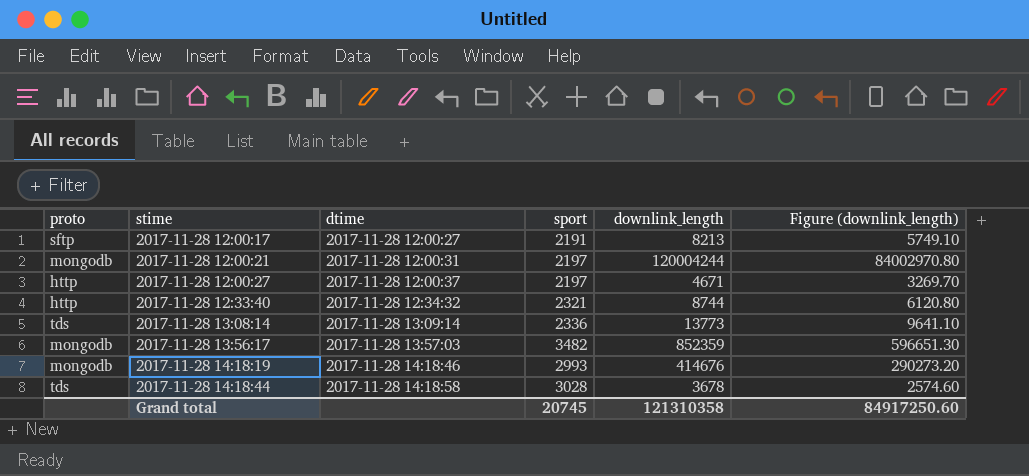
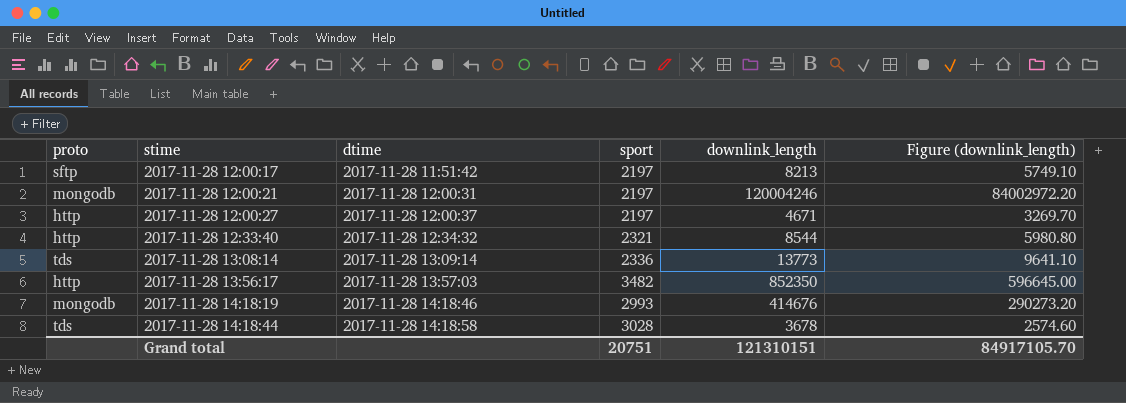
2017-11-28 12:00:17 | dtime: 2017-11-28 12:00:27 -> 2017-11-28 11:51:42
2017-11-28 12:00:17 | sport: 2191 -> 2197
2017-11-28 12:00:21 | downlink_length: 120004244 -> 120004246
2017-11-28 12:00:21 | Figure (downlink_length): 84002970.80 -> 84002972.20
2017-11-28 12:33:40 | downlink_length: 8744 -> 8544
2017-11-28 12:33:40 | Figure (downlink_length): 6120.80 -> 5980.80
2017-11-28 13:56:17 | proto: mongodb -> http
2017-11-28 13:56:17 | downlink_length: 852359 -> 852350
2017-11-28 13:56:17 | Figure (downlink_length): 596651.30 -> 596645.00
Grand total | sport: 20745 -> 20751
Grand total | downlink_length: 121310358 -> 121310151
Grand total | Figure (downlink_length): 84917250.60 -> 84917105.70

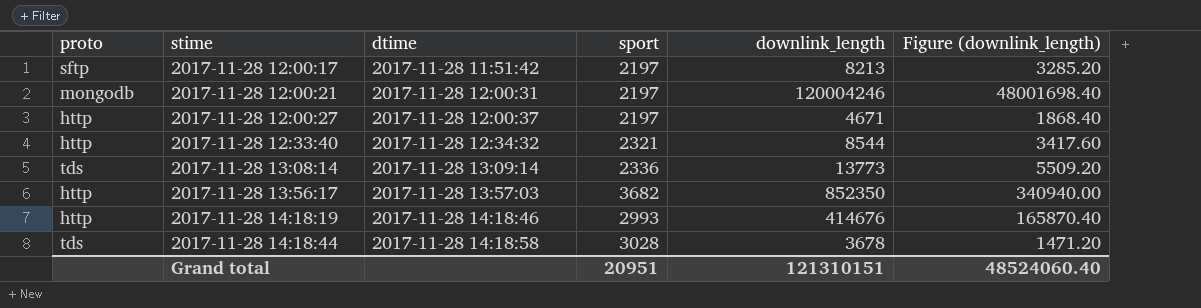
column Figure (downlink_length) | formula: [downlink_length] * 0.7 -> [downlink_length] * 0.4
2017-11-28 13:56:17 | sport: 3482 -> 3682
2017-11-28 14:18:19 | proto: mongodb -> http
Grand total | sport: 20751 -> 20951
Grand total | Figure (downlink_length): 84917105.70 -> 48524060.40

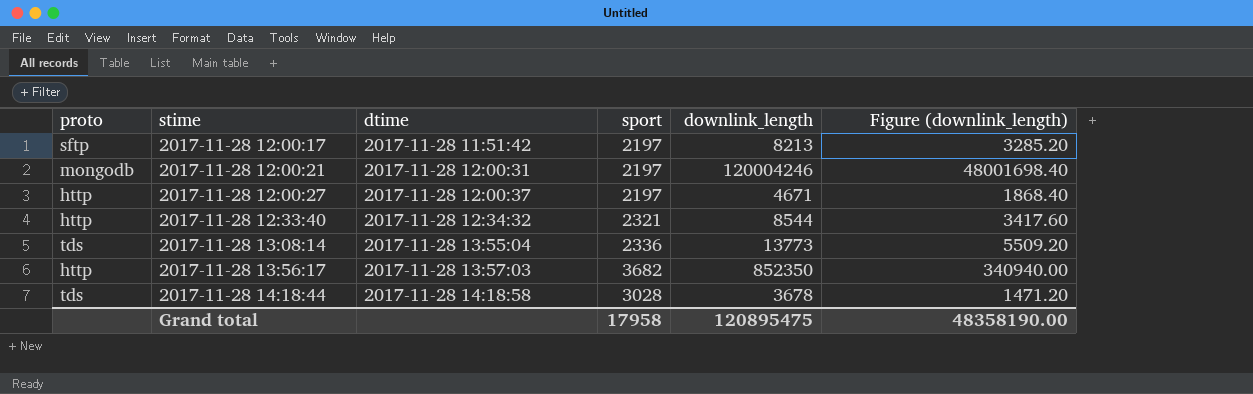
row 2017-11-28 14:18:19: http | 2017-11-28 14:18:46 | 2993 | 414676 | 165870.40 -> none
2017-11-28 13:08:14 | dtime: 2017-11-28 13:09:14 -> 2017-11-28 13:55:04
Grand total | sport: 20951 -> 17958
Grand total | downlink_length: 121310151 -> 120895475
Grand total | Figure (downlink_length): 48524060.40 -> 48358190.00

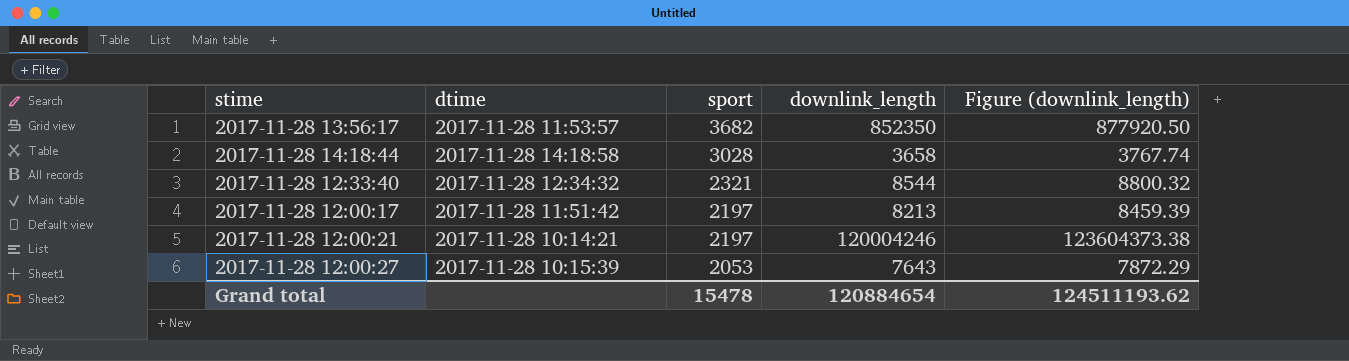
row order: stime ascending -> sport descending
column proto | position: 1 -> none
column Figure (downlink_length) | formula: [downlink_length] * 0.4 -> [downlink_length] * 1.03
row 2017-11-28 13:08:14: tds | 2017-11-28 13:55:04 | 2336 | 13773 | 5509.20 -> none
2017-11-28 13:56:17 | dtime: 2017-11-28 13:57:03 -> 2017-11-28 11:53:57
2017-11-28 14:18:44 | downlink_length: 3678 -> 3658
2017-11-28 12:00:21 | dtime: 2017-11-28 12:00:31 -> 2017-11-28 10:14:21
2017-11-28 12:00:27 | dtime: 2017-11-28 12:00:37 -> 2017-11-28 10:15:39
2017-11-28 12:00:27 | sport: 2197 -> 2053
2017-11-28 12:00:27 | downlink_length: 4671 -> 7643
Grand total | sport: 17958 -> 15478
Grand total | downlink_length: 120895475 -> 120884654
Grand total | Figure (downlink_length): 48358190.00 -> 124511193.62

